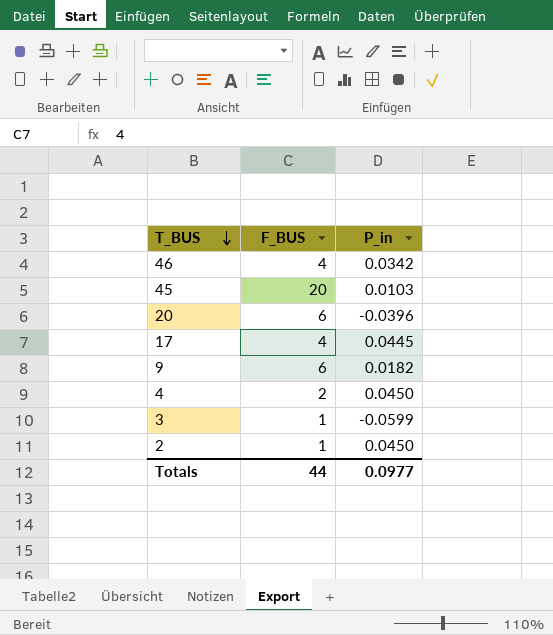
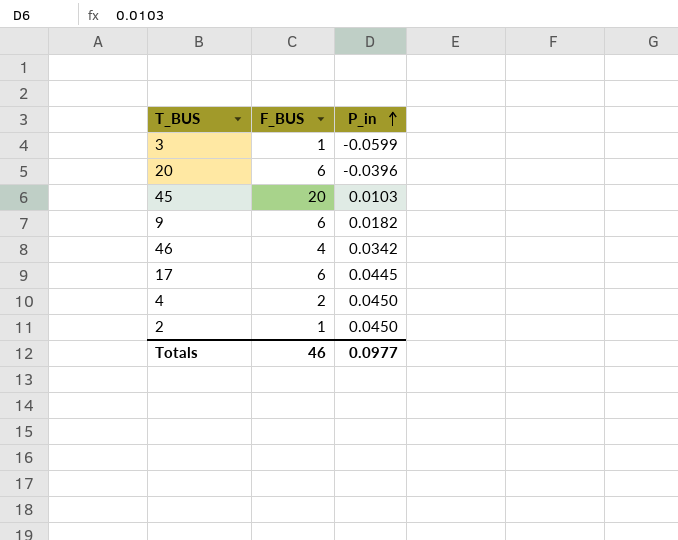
row order: T_BUS descending -> P_in ascending
17 | F_BUS: 4 -> 6
Totals | F_BUS: 44 -> 46

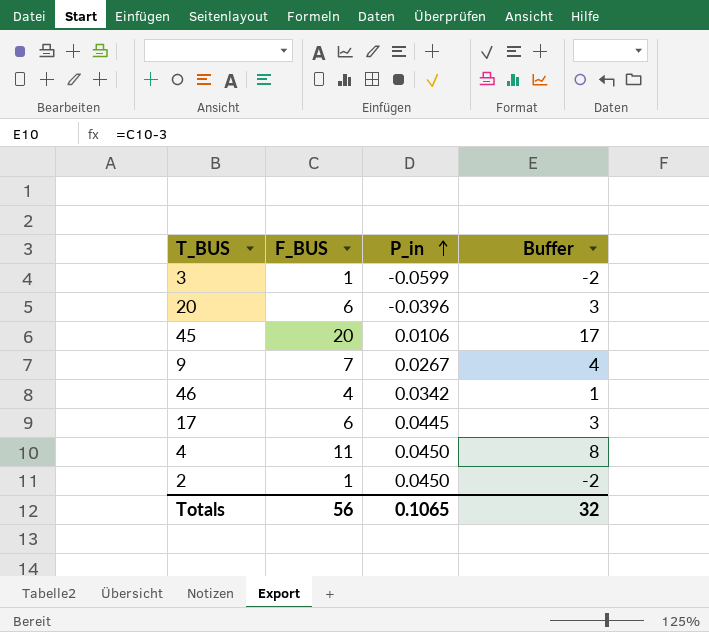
column Buffer | formula: none -> [F_BUS] - 3
45 | P_in: 0.0103 -> 0.0106
9 | F_BUS: 6 -> 7
9 | P_in: 0.0182 -> 0.0267
4 | F_BUS: 2 -> 11
Totals | F_BUS: 46 -> 56
Totals | P_in: 0.0977 -> 0.1065

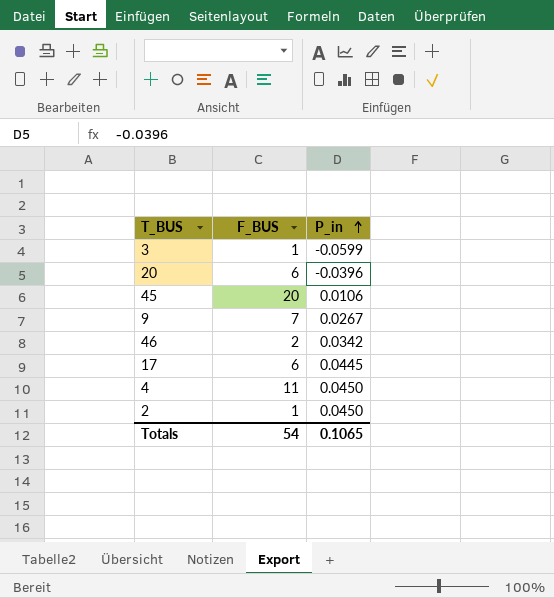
column Buffer | formula: [F_BUS] - 3 -> none
46 | F_BUS: 4 -> 2
Totals | F_BUS: 56 -> 54

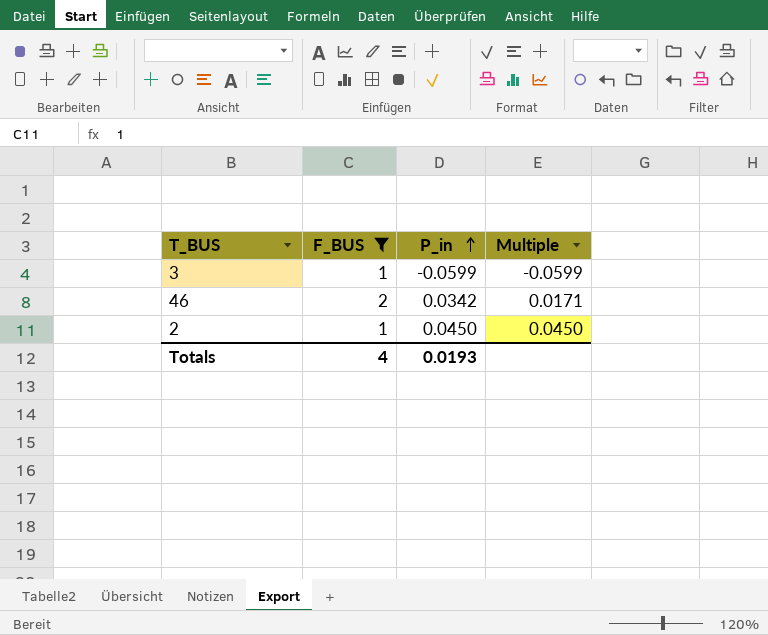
filter: none -> F_BUS <= 2
column Multiple | formula: none -> [P_in] / [F_BUS]
Totals | F_BUS: 54 -> 4
Totals | P_in: 0.1065 -> 0.0193

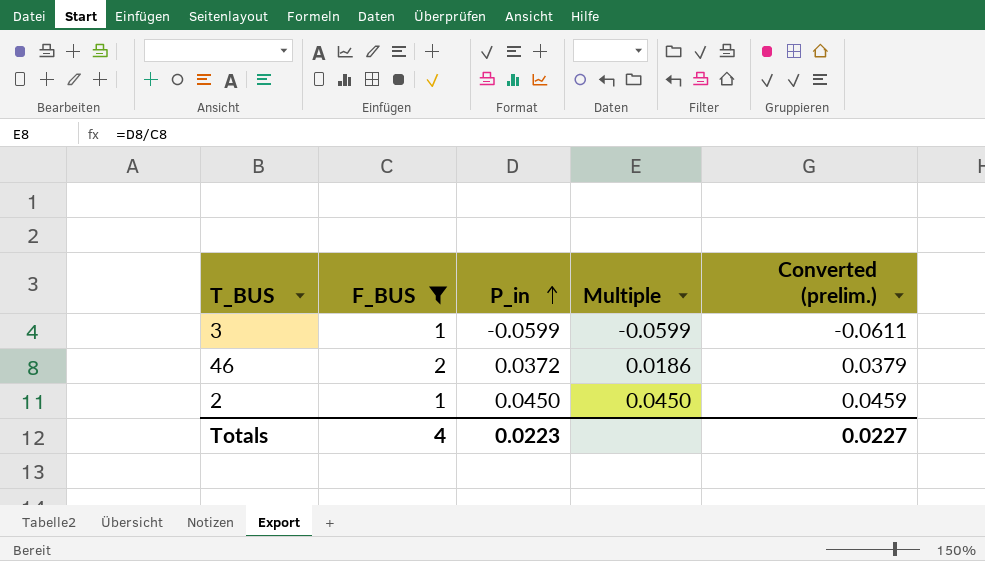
column Converted (prelim.) | formula: none -> [P_in] * 1.02
46 | P_in: 0.0342 -> 0.0372
46 | Multiple: 0.0171 -> 0.0186
Totals | P_in: 0.0193 -> 0.0223

